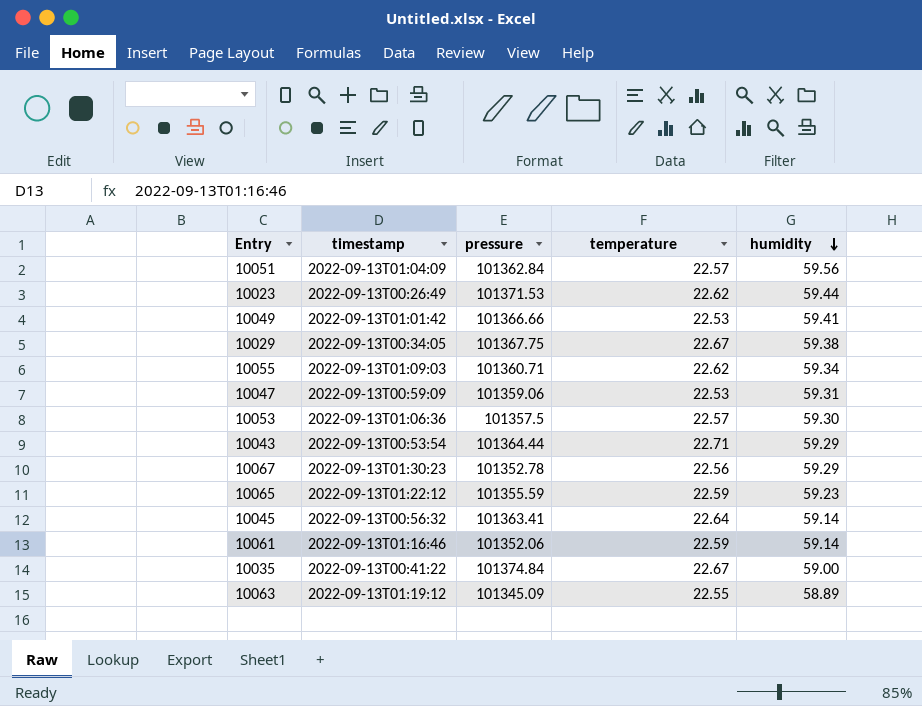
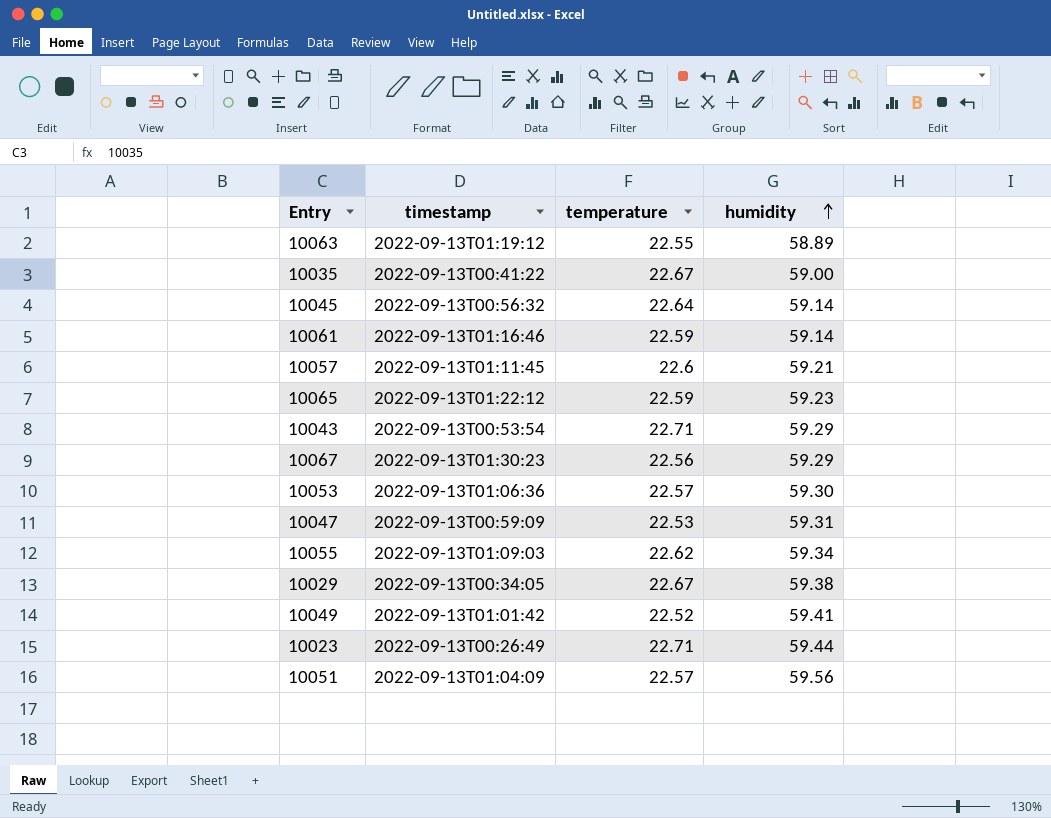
row order: humidity descending -> humidity ascending
column pressure | position: 3 -> none
row 10057: none -> 2022-09-13T01:11:45 | 22.6 | 59.21
10049 | temperature: 22.53 -> 22.52
10023 | temperature: 22.62 -> 22.71

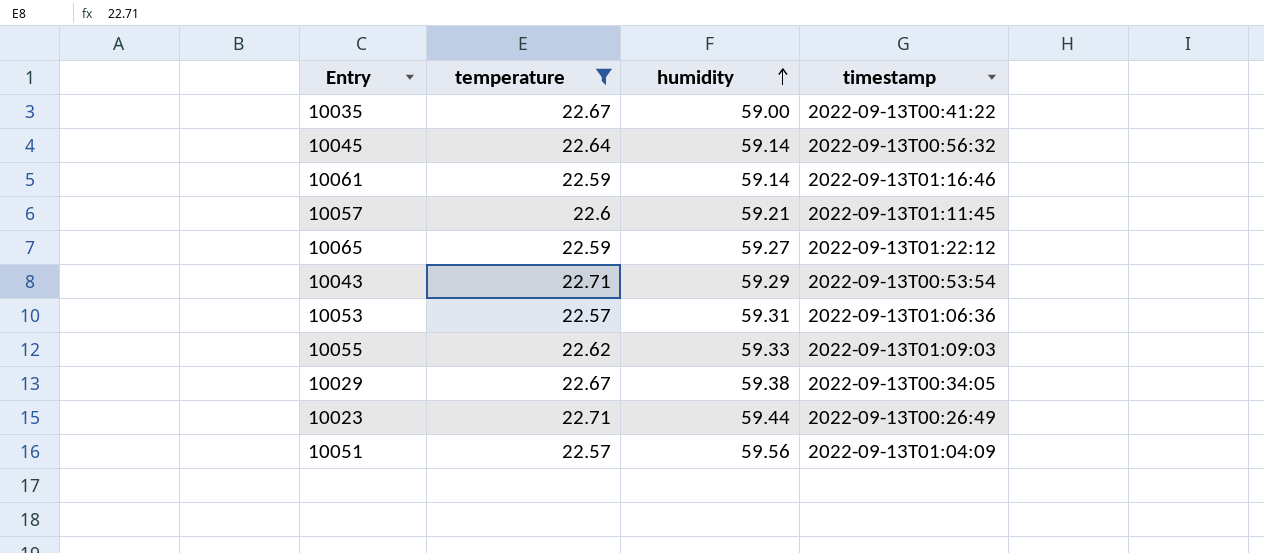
filter: none -> temperature >= 22.57
column timestamp | position: 2 -> 4
10065 | humidity: 59.23 -> 59.27
10053 | humidity: 59.30 -> 59.31
10055 | humidity: 59.34 -> 59.33

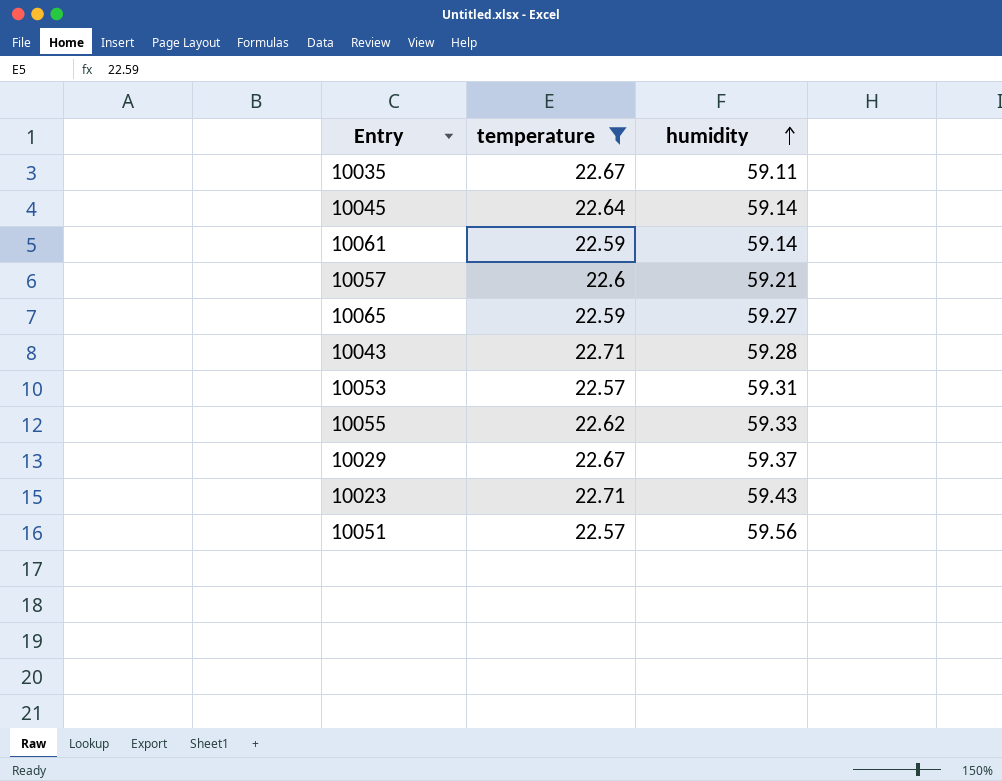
column timestamp | position: 4 -> none
10035 | humidity: 59.00 -> 59.11
10043 | humidity: 59.29 -> 59.28
10029 | humidity: 59.38 -> 59.37
10023 | humidity: 59.44 -> 59.43

